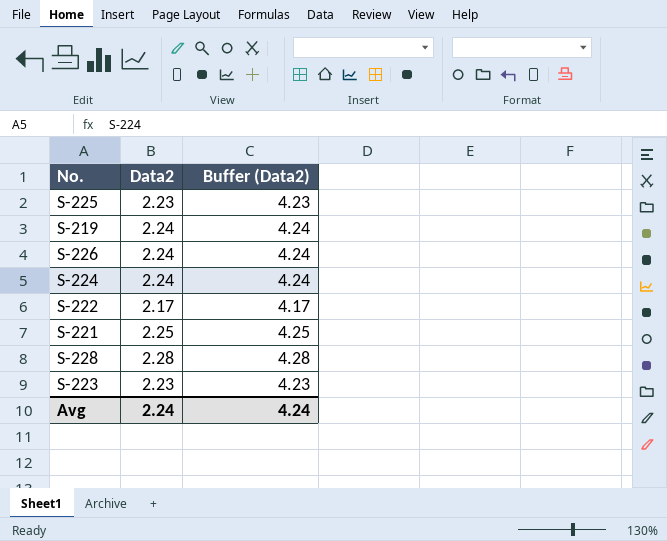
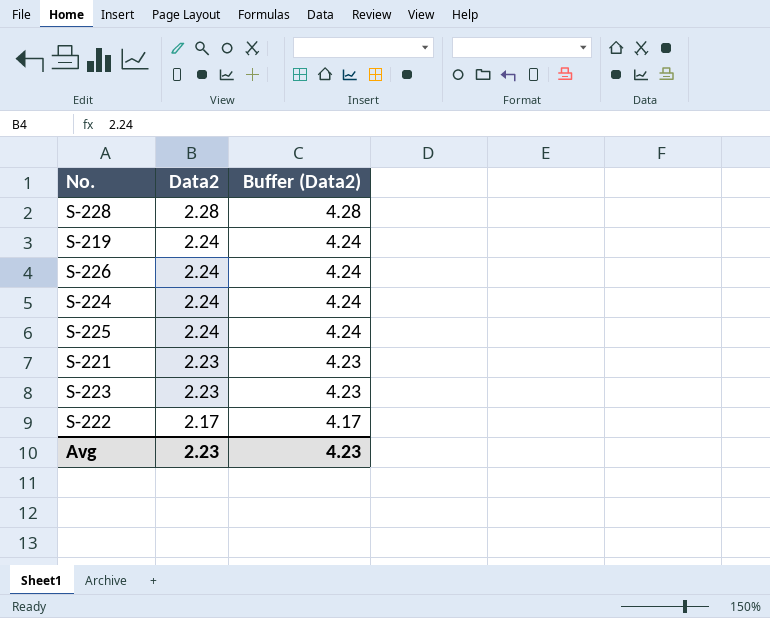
row order: none -> Data2 descending
S-225 | Data2: 2.23 -> 2.24
S-225 | Buffer (Data2): 4.23 -> 4.24
S-221 | Data2: 2.25 -> 2.23
S-221 | Buffer (Data2): 4.25 -> 4.23
Avg | Data2: 2.24 -> 2.23
Avg | Buffer (Data2): 4.24 -> 4.23

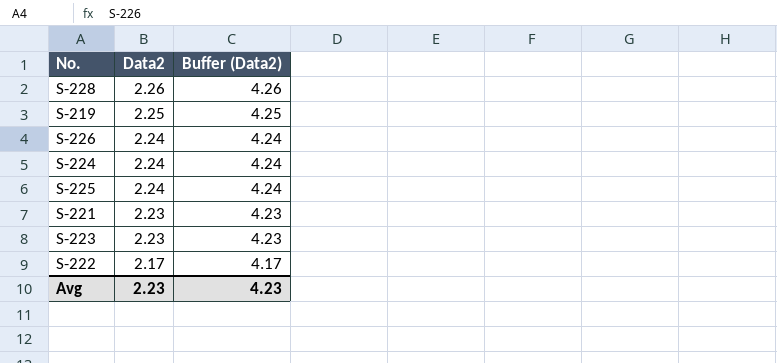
S-228 | Data2: 2.28 -> 2.26
S-228 | Buffer (Data2): 4.28 -> 4.26
S-219 | Data2: 2.24 -> 2.25
S-219 | Buffer (Data2): 4.24 -> 4.25

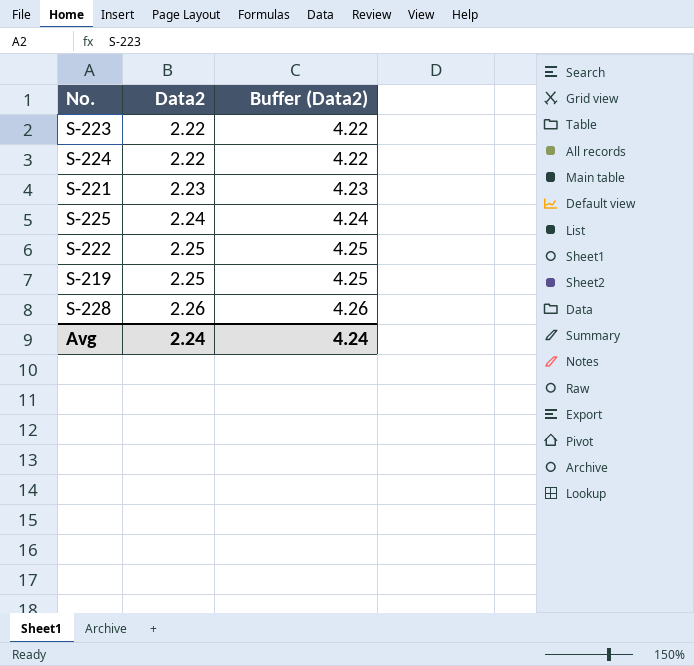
row order: Data2 descending -> Data2 ascending
row S-226: 2.24 | 4.24 -> none
S-223 | Data2: 2.23 -> 2.22
S-223 | Buffer (Data2): 4.23 -> 4.22
S-224 | Data2: 2.24 -> 2.22
S-224 | Buffer (Data2): 4.24 -> 4.22
S-222 | Data2: 2.17 -> 2.25
S-222 | Buffer (Data2): 4.17 -> 4.25
Avg | Data2: 2.23 -> 2.24
Avg | Buffer (Data2): 4.23 -> 4.24

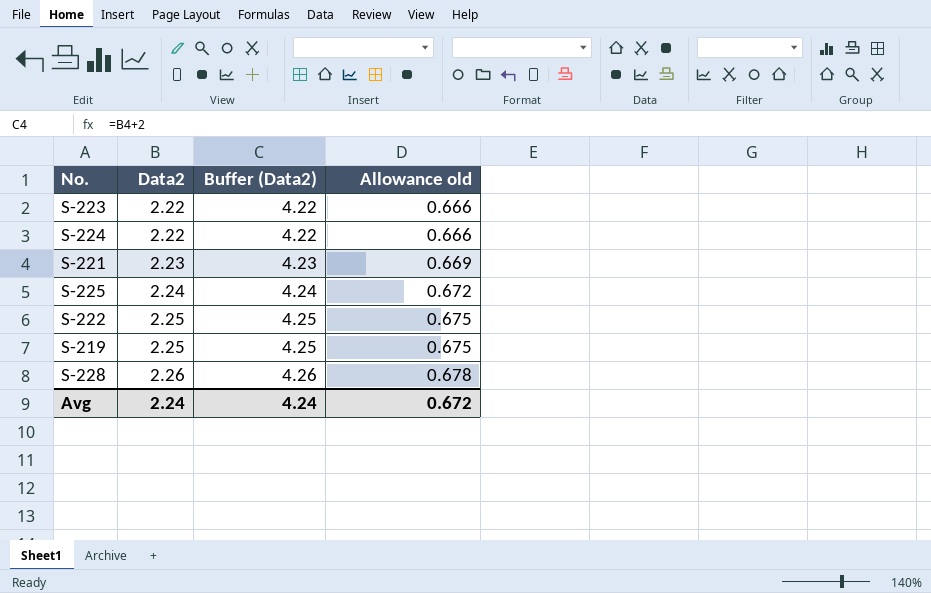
column Allowance old | formula: none -> [Data2] * 0.3

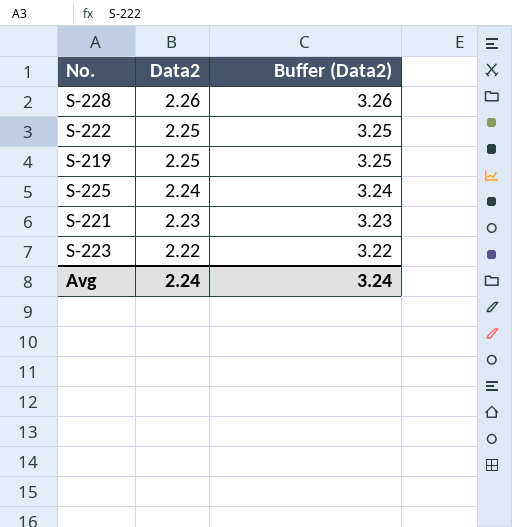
row order: Data2 ascending -> Data2 descending
column Allowance old | formula: [Data2] * 0.3 -> none
column Buffer (Data2) | formula: [Data2] + 2 -> [Data2] + 1
row S-224: 2.22 | 4.22 | 0.666 -> none
Avg | Buffer (Data2): 4.24 -> 3.24

